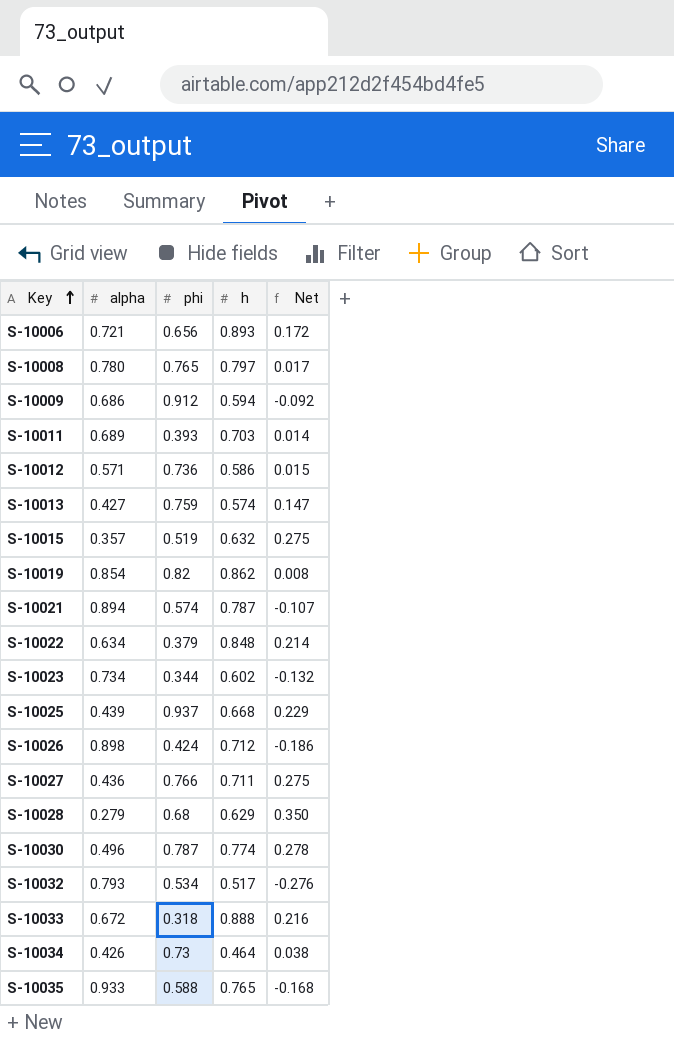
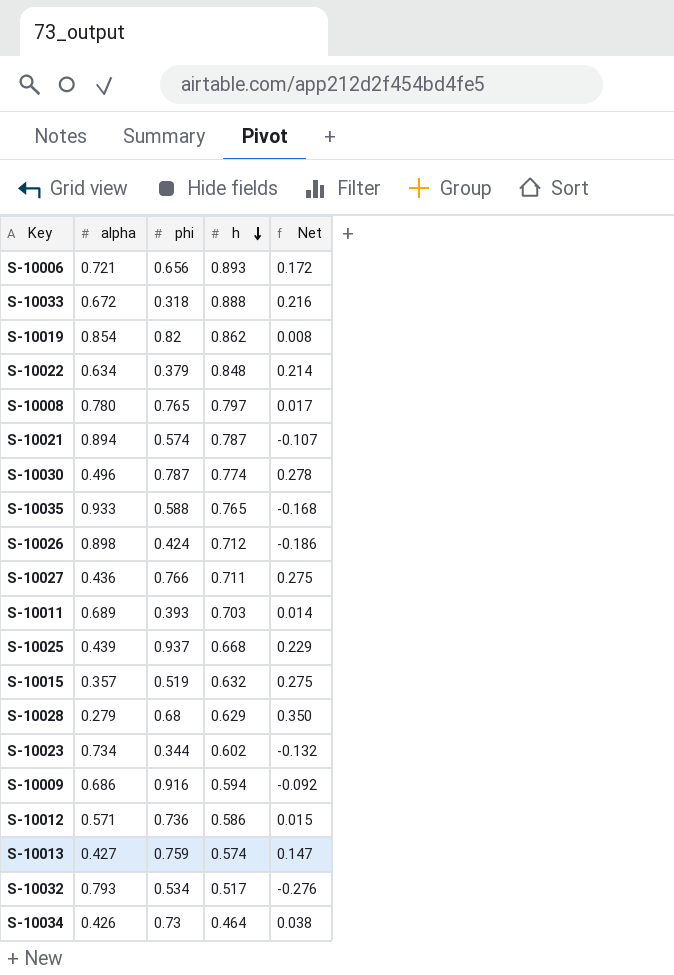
row order: Key ascending -> h descending
S-10009 | phi: 0.912 -> 0.916

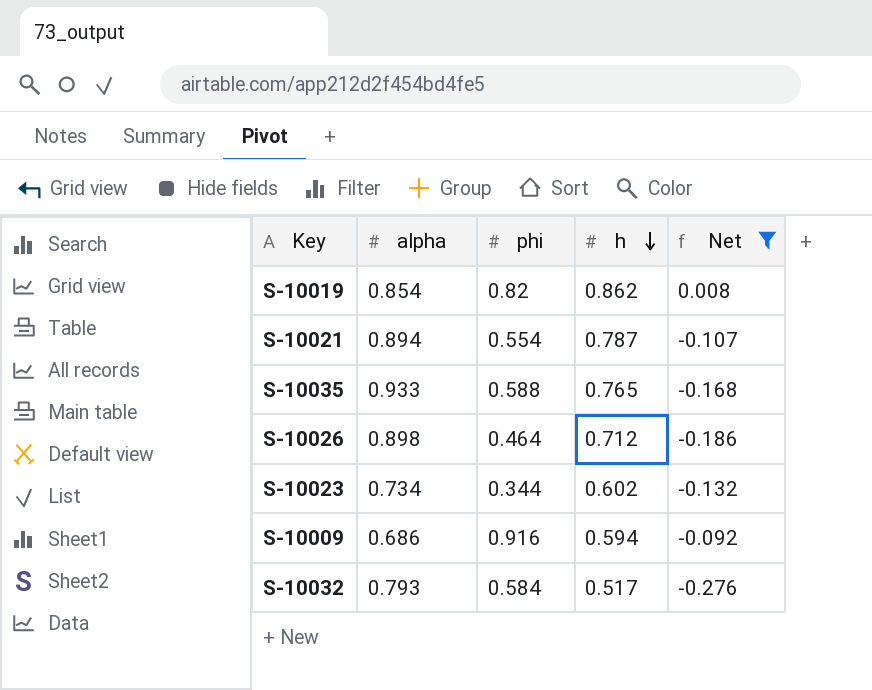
filter: none -> Net <= 0.008
S-10021 | phi: 0.574 -> 0.554
S-10026 | phi: 0.424 -> 0.464
S-10032 | phi: 0.534 -> 0.584

